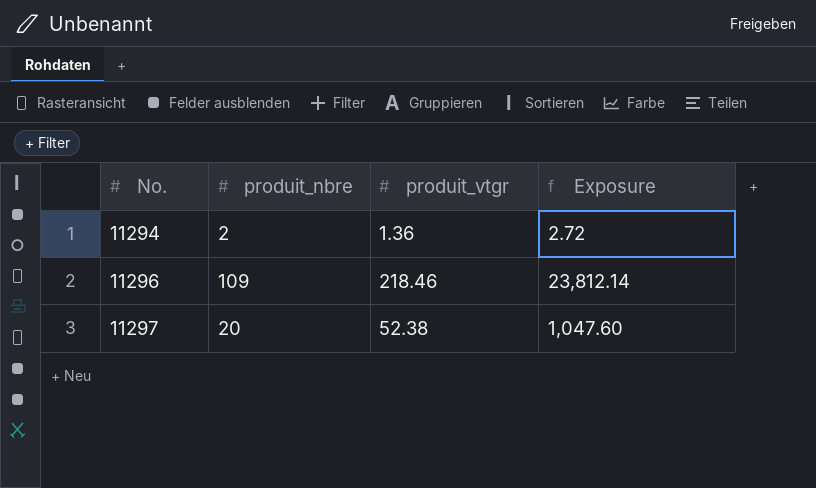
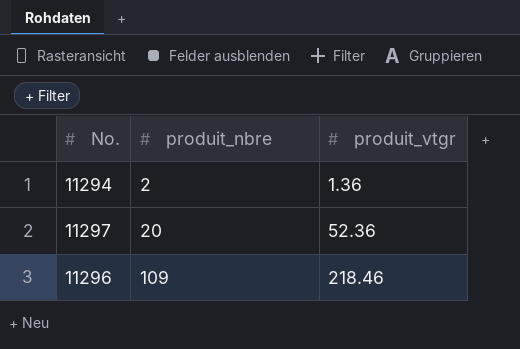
row order: No. ascending -> produit_nbre ascending
column Exposure | formula: [produit_nbre] * [produit_vtgr] -> none
11297 | produit_vtgr: 52.38 -> 52.36

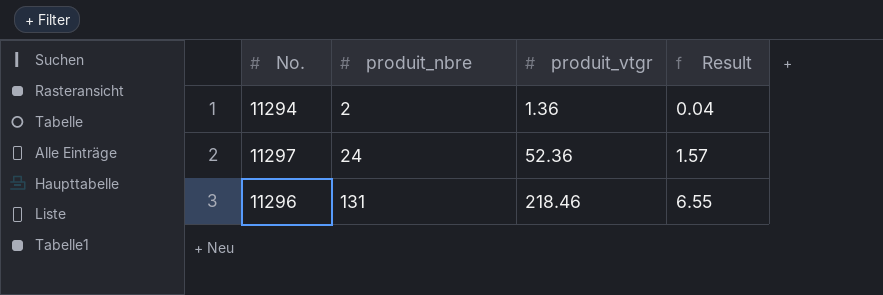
column Result | formula: none -> [produit_vtgr] * 0.03
11297 | produit_nbre: 20 -> 24
11296 | produit_nbre: 109 -> 131

